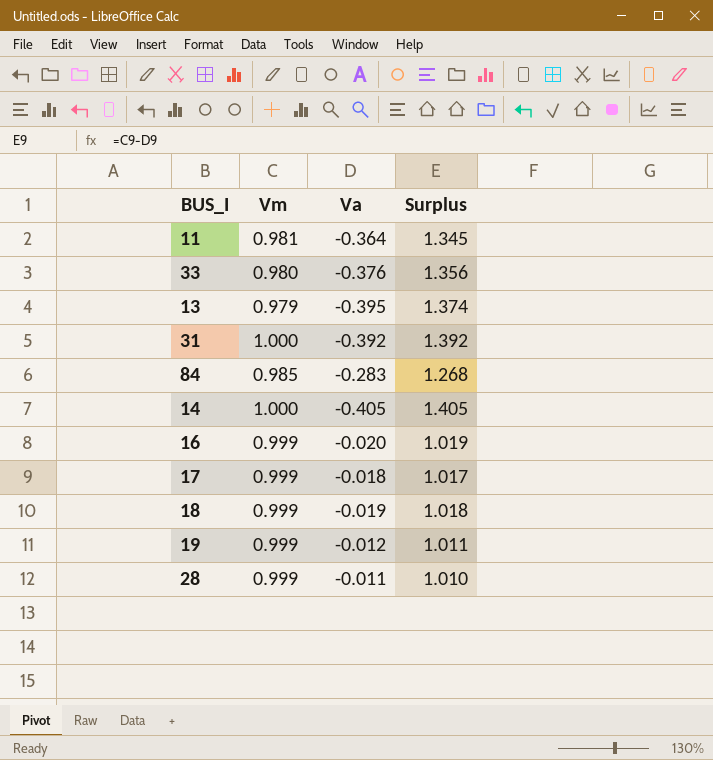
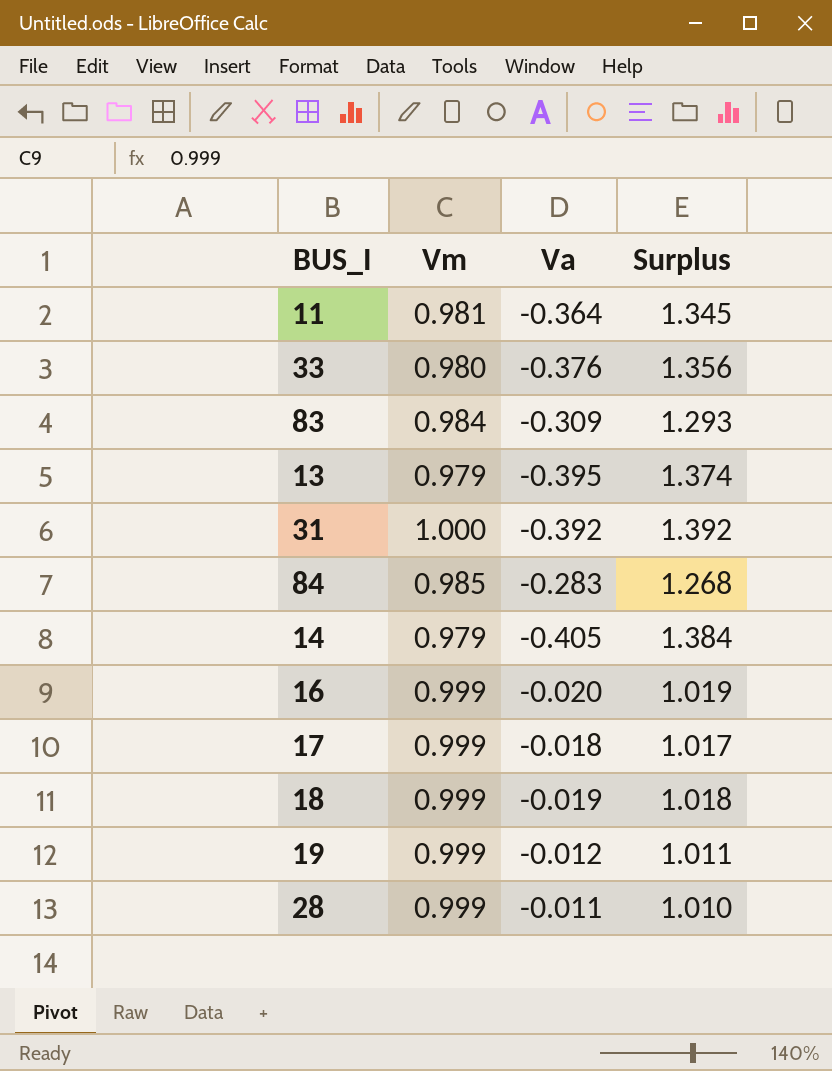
row 83: none -> 0.984 | -0.309 | 1.293
14 | Vm: 1.000 -> 0.979
14 | Surplus: 1.405 -> 1.384

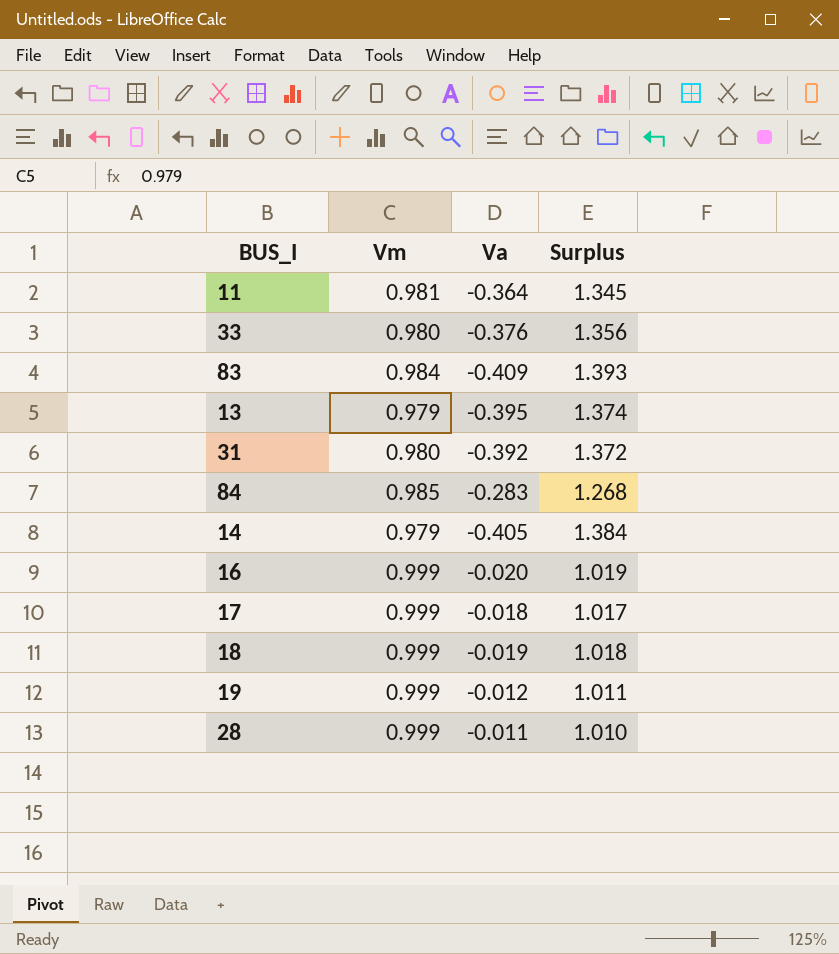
83 | Va: -0.309 -> -0.409
83 | Surplus: 1.293 -> 1.393
31 | Vm: 1.000 -> 0.980
31 | Surplus: 1.392 -> 1.372

